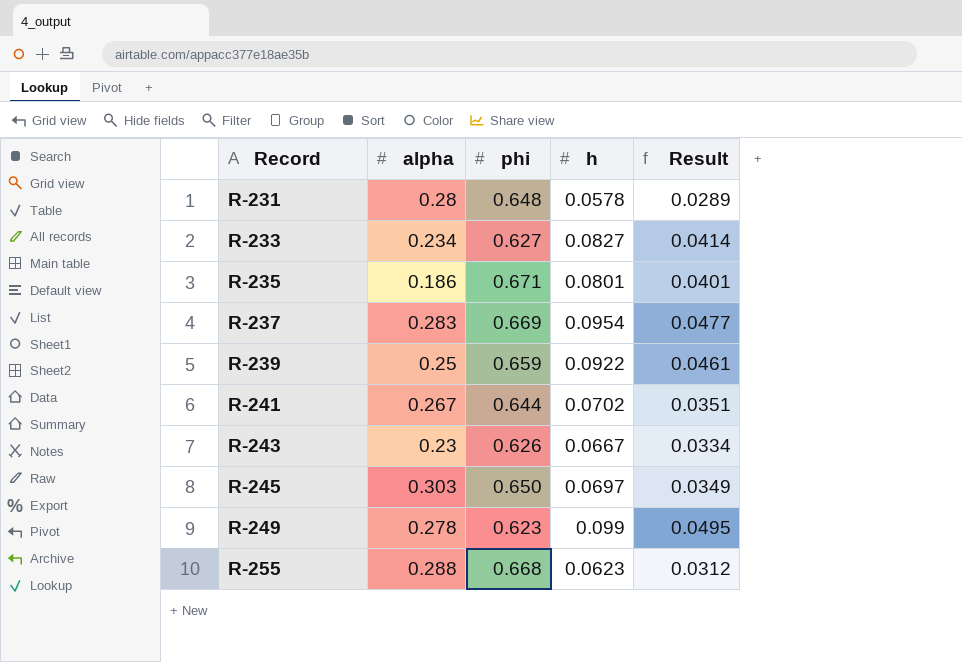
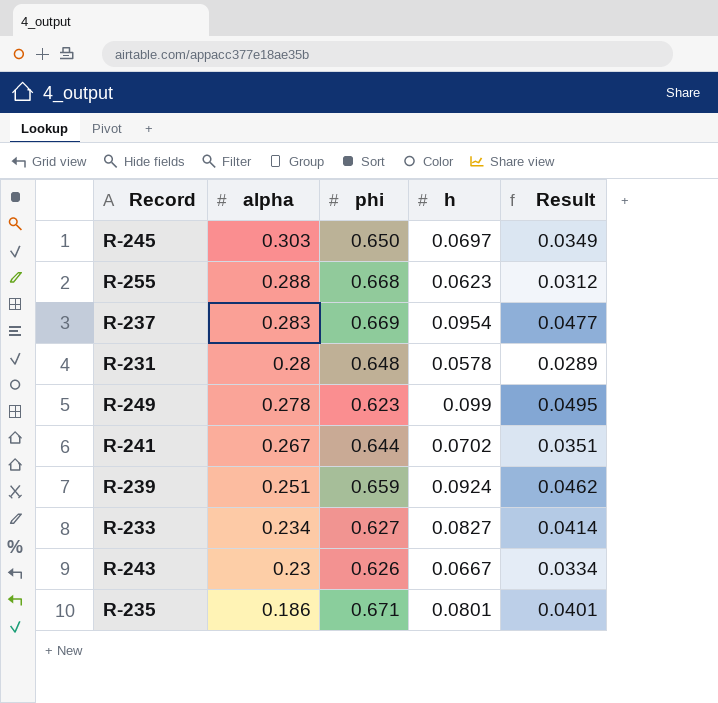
row order: Record ascending -> alpha descending
R-239 | alpha: 0.25 -> 0.251
R-239 | h: 0.0922 -> 0.0924
R-239 | Result: 0.0461 -> 0.0462

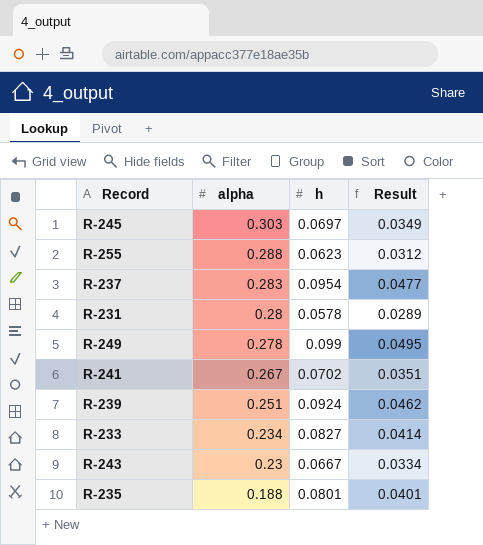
column phi | position: 3 -> none
R-235 | alpha: 0.186 -> 0.188

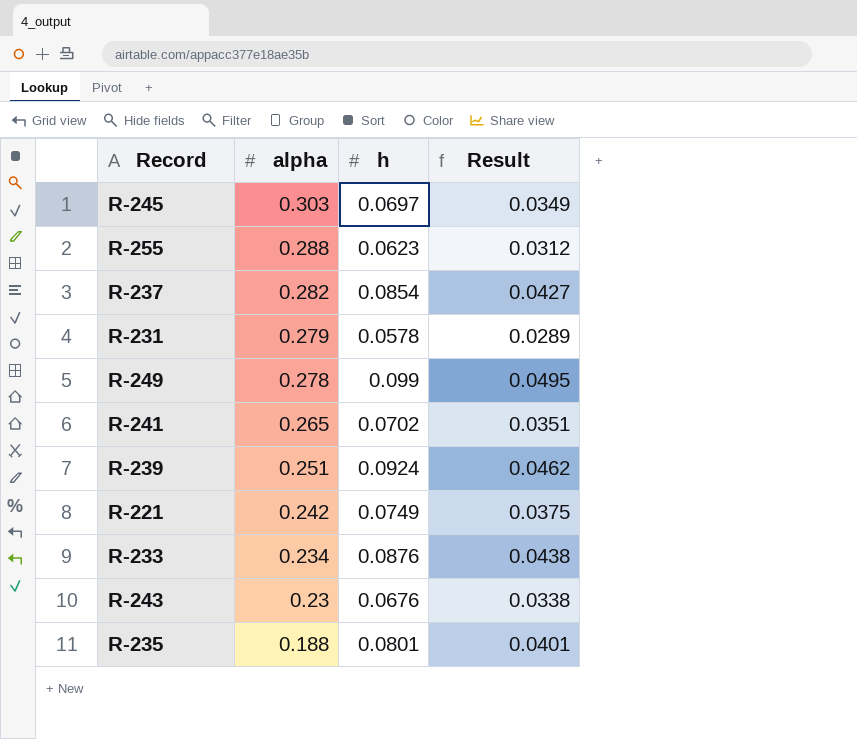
R-237 | alpha: 0.283 -> 0.282
R-237 | h: 0.0954 -> 0.0854
R-237 | Result: 0.0477 -> 0.0427
R-231 | alpha: 0.28 -> 0.279
R-241 | alpha: 0.267 -> 0.265
row R-221: none -> 0.242 | 0.0749 | 0.0375
R-233 | h: 0.0827 -> 0.0876
R-233 | Result: 0.0414 -> 0.0438
R-243 | h: 0.0667 -> 0.0676
R-243 | Result: 0.0334 -> 0.0338

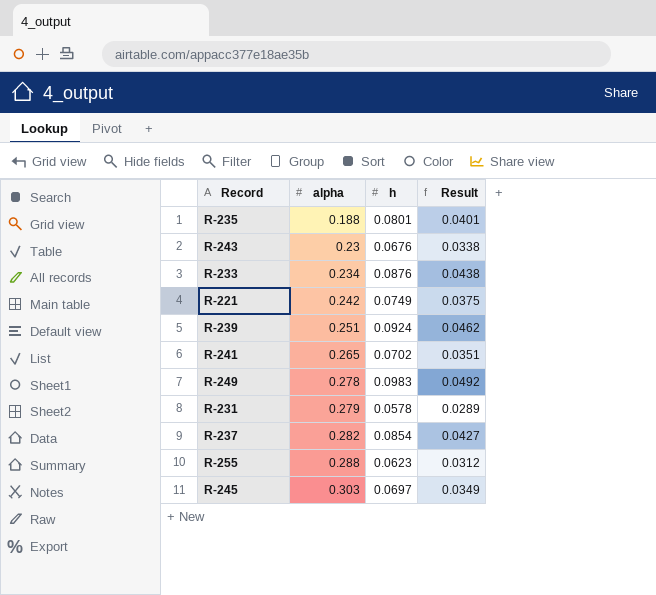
row order: alpha descending -> alpha ascending
R-249 | h: 0.099 -> 0.0983
R-249 | Result: 0.0495 -> 0.0492

